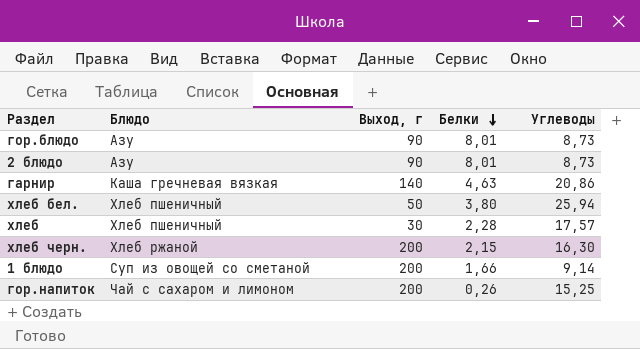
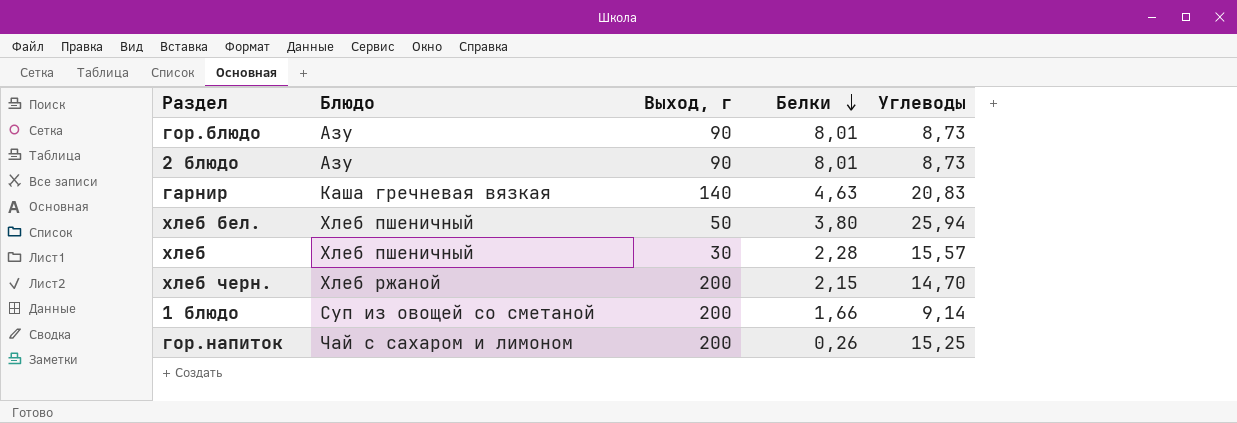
гарнир | Углеводы: 20,86 -> 20,83
хлеб | Углеводы: 17,57 -> 15,57
хлеб черн. | Углеводы: 16,30 -> 14,70

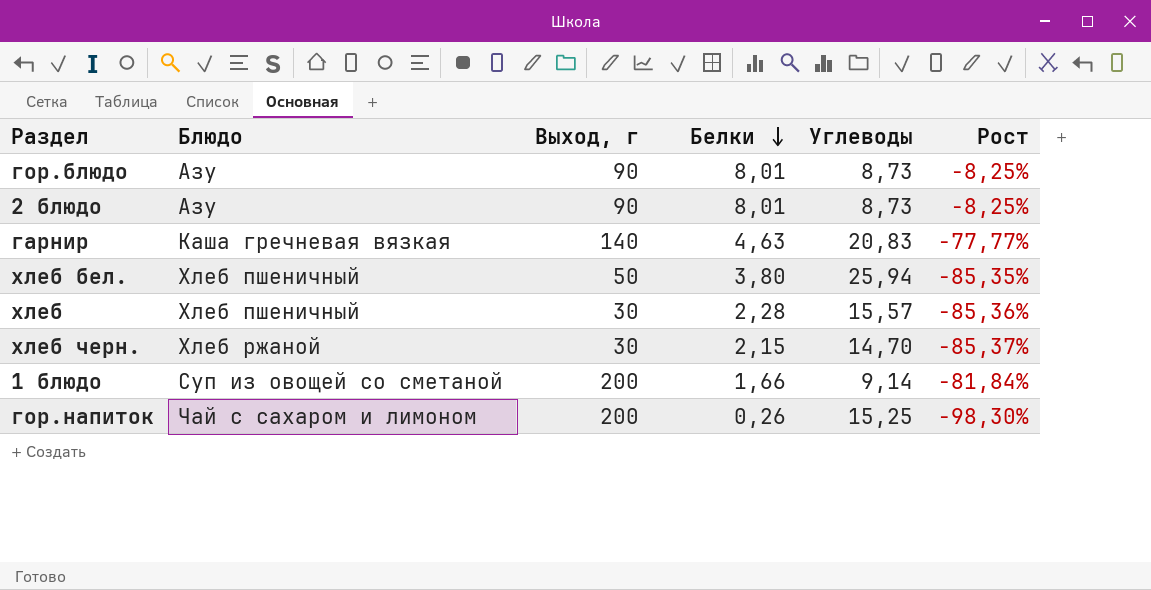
column Рост | formula: none -> ([Белки] - [Углеводы]) / [Углеводы]
хлеб черн. | Выход, г: 200 -> 30

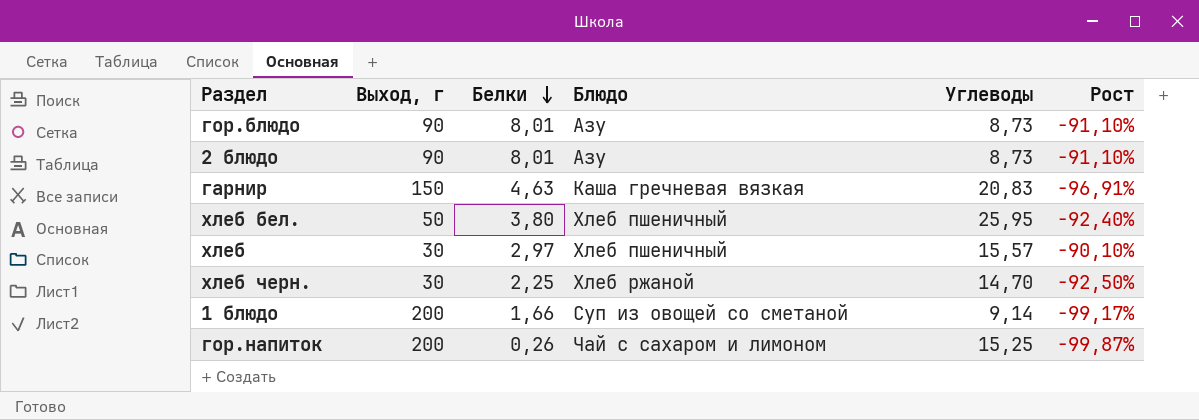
column Блюдо | position: 2 -> 4
column Рост | formula: ([Белки] - [Углеводы]) / [Углеводы] -> ([Белки] - [Выход, г]) / [Выход, г]
гарнир | Выход, г: 140 -> 150
хлеб бел. | Углеводы: 25,94 -> 25,95
хлеб | Белки: 2,28 -> 2,97
хлеб черн. | Белки: 2,15 -> 2,25

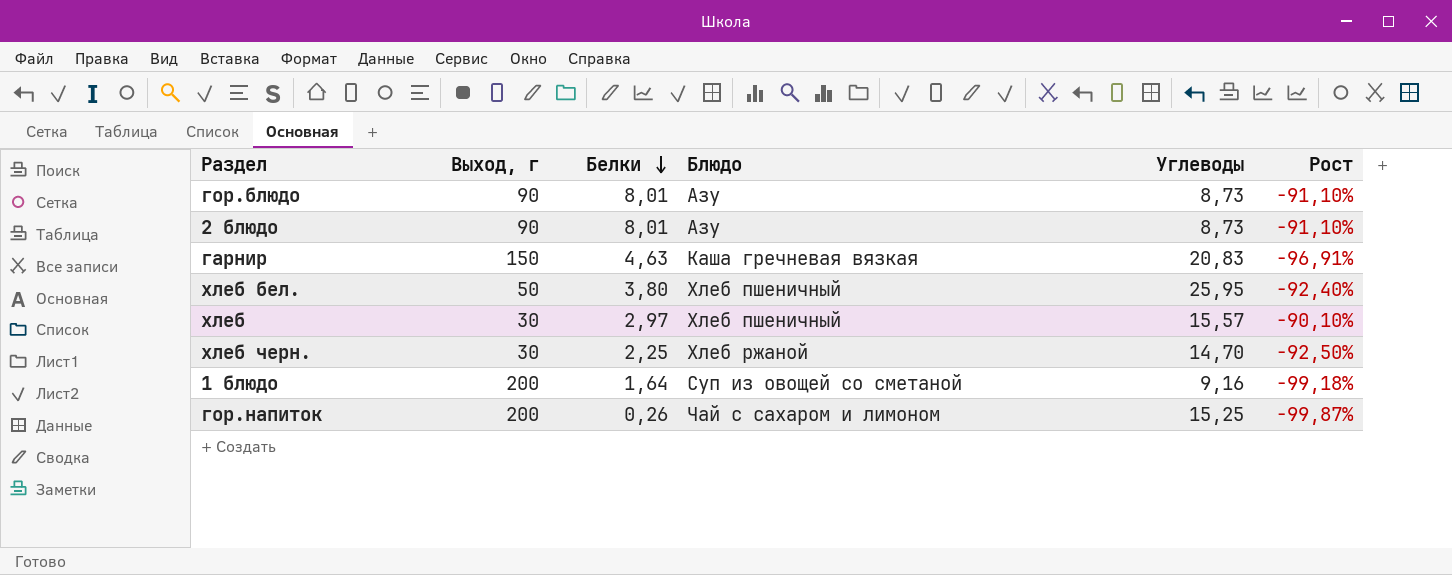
1 блюдо | Белки: 1,66 -> 1,64
1 блюдо | Углеводы: 9,14 -> 9,16
1 блюдо | Рост: -99,17% -> -99,18%

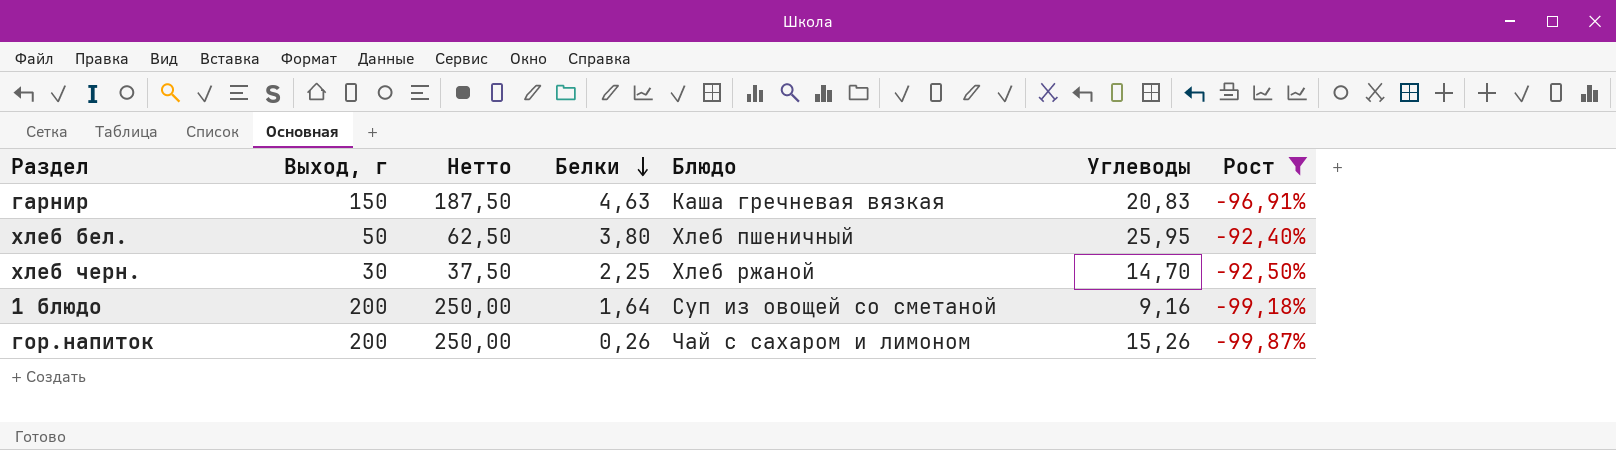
filter: none -> Рост <= -92,40%
column Нетто | formula: none -> [Выход, г] * 1,25
гор.напиток | Углеводы: 15,25 -> 15,26

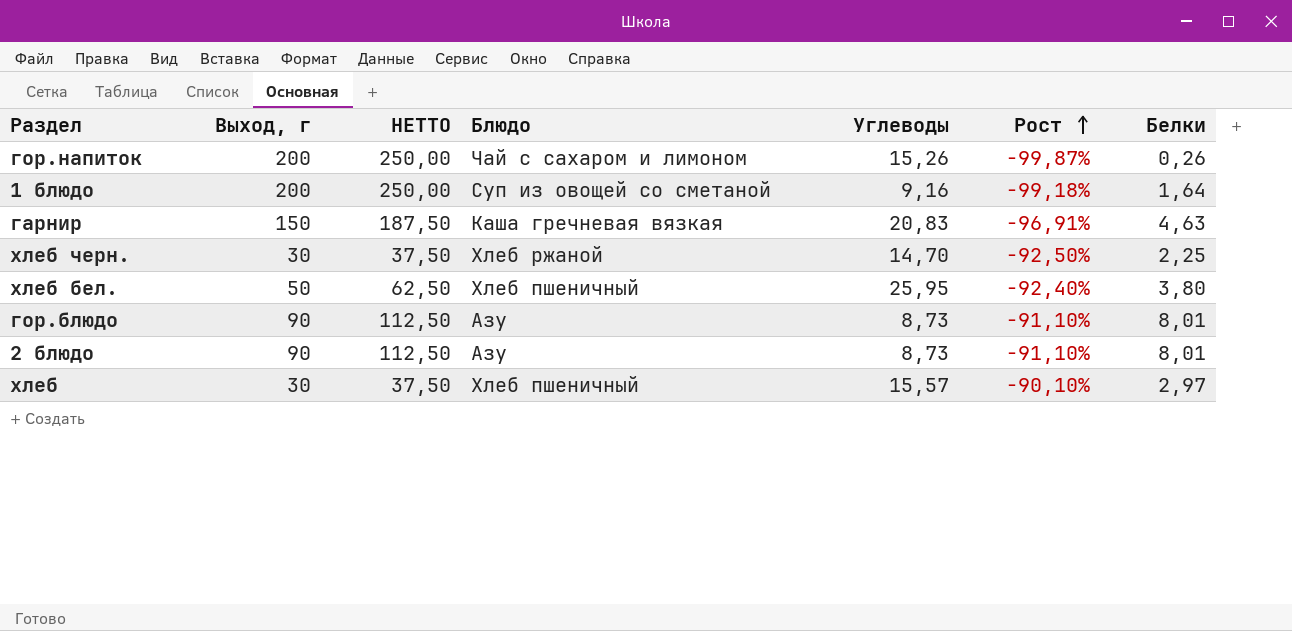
filter: Рост <= -92,40% -> none
row order: Белки descending -> Рост ascending
column name: Нетто -> НЕТТО
column Белки | position: 4 -> 7

